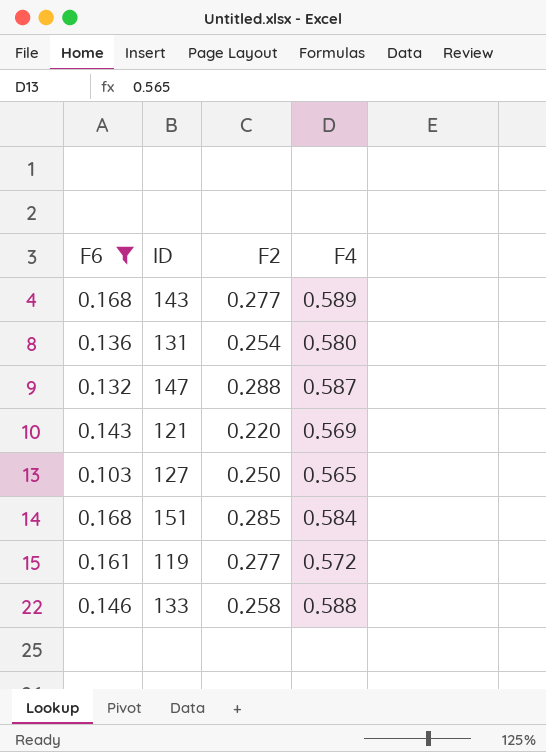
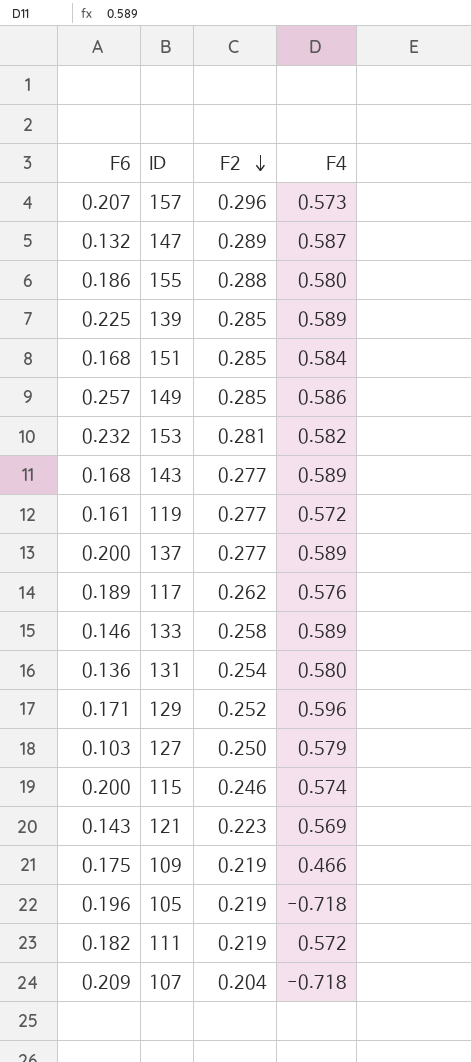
filter: F6 <= 0.168 -> none
row order: none -> F2 descending
147 | F2: 0.288 -> 0.289
133 | F4: 0.588 -> 0.589
127 | F4: 0.565 -> 0.579
121 | F2: 0.220 -> 0.223

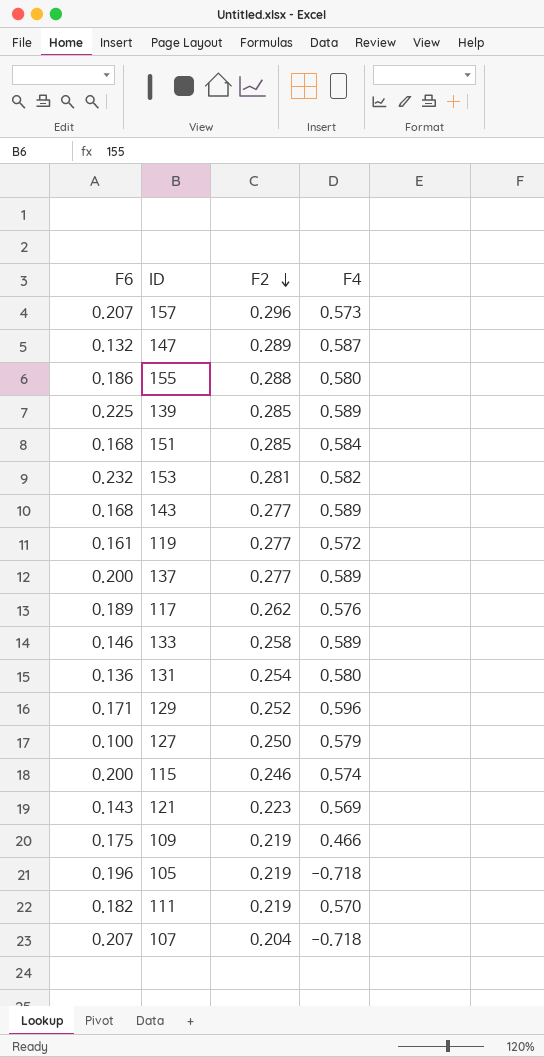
row 149: 0.257 | 0.285 | 0.586 -> none
127 | F6: 0.103 -> 0.100
111 | F4: 0.572 -> 0.570
107 | F6: 0.209 -> 0.207

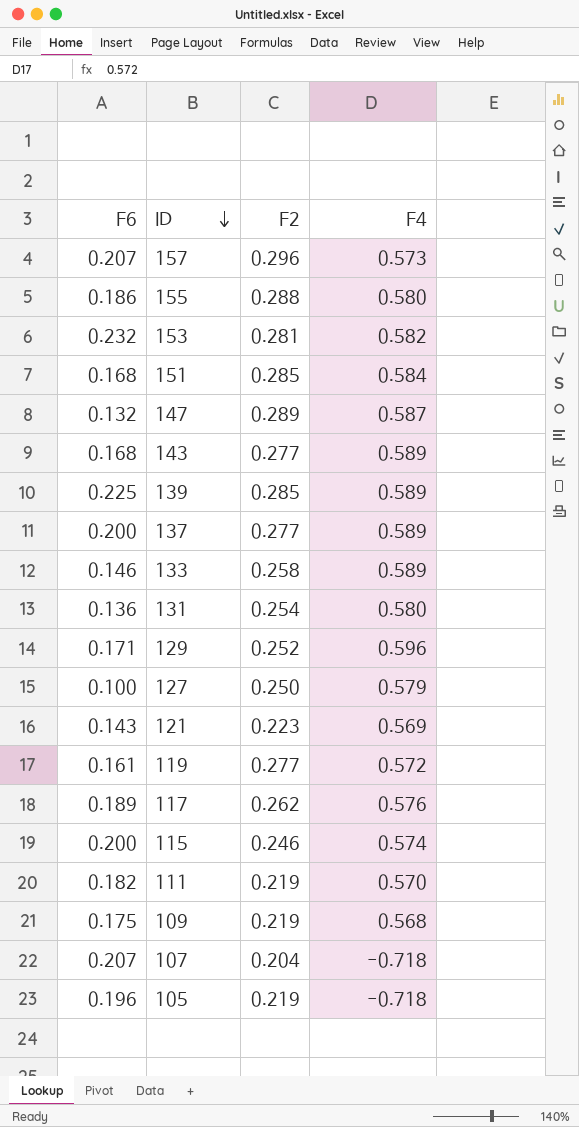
row order: F2 descending -> ID descending
109 | F4: 0.466 -> 0.568

